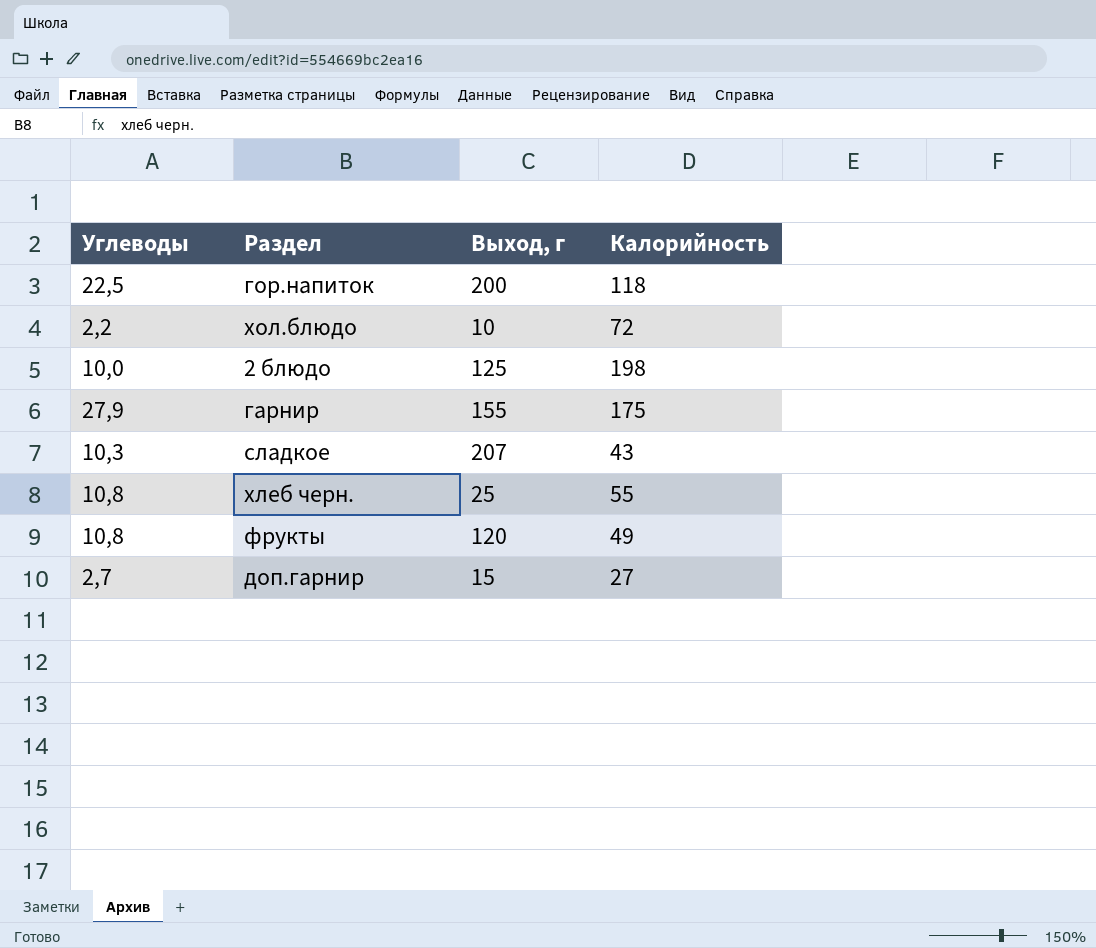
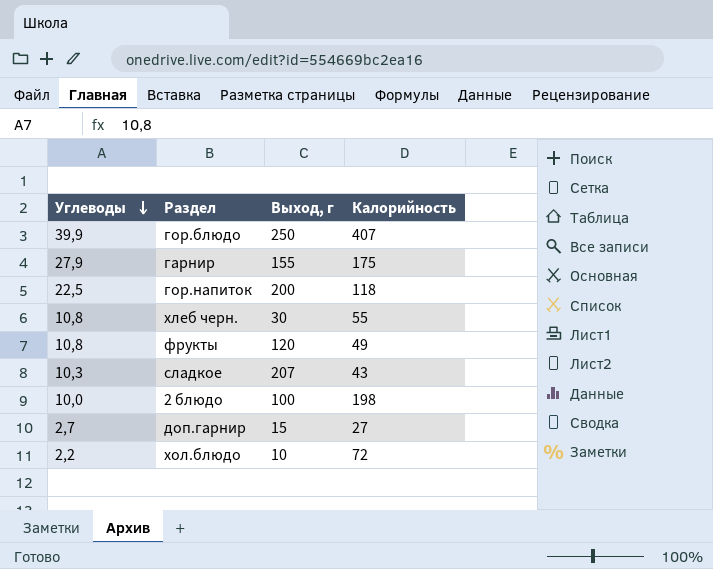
row order: none -> Углеводы descending
row гор.блюдо: none -> 39,9 | 250 | 407
хлеб черн. | Выход, г: 25 -> 30
2 блюдо | Выход, г: 125 -> 100

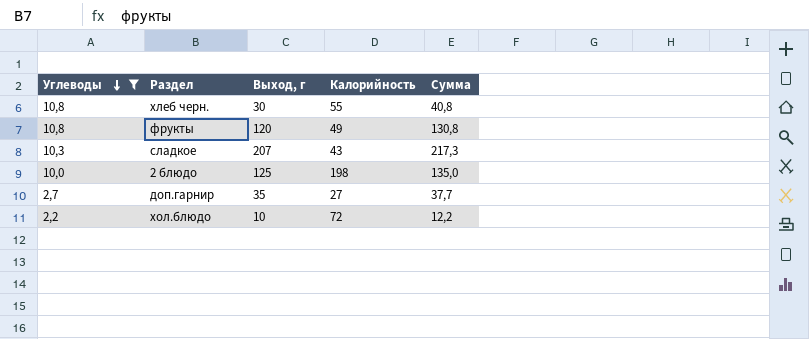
filter: none -> Углеводы <= 10,8
column Сумма | formula: none -> [Углеводы] + [Выход, г]
2 блюдо | Выход, г: 100 -> 125
доп.гарнир | Выход, г: 15 -> 35

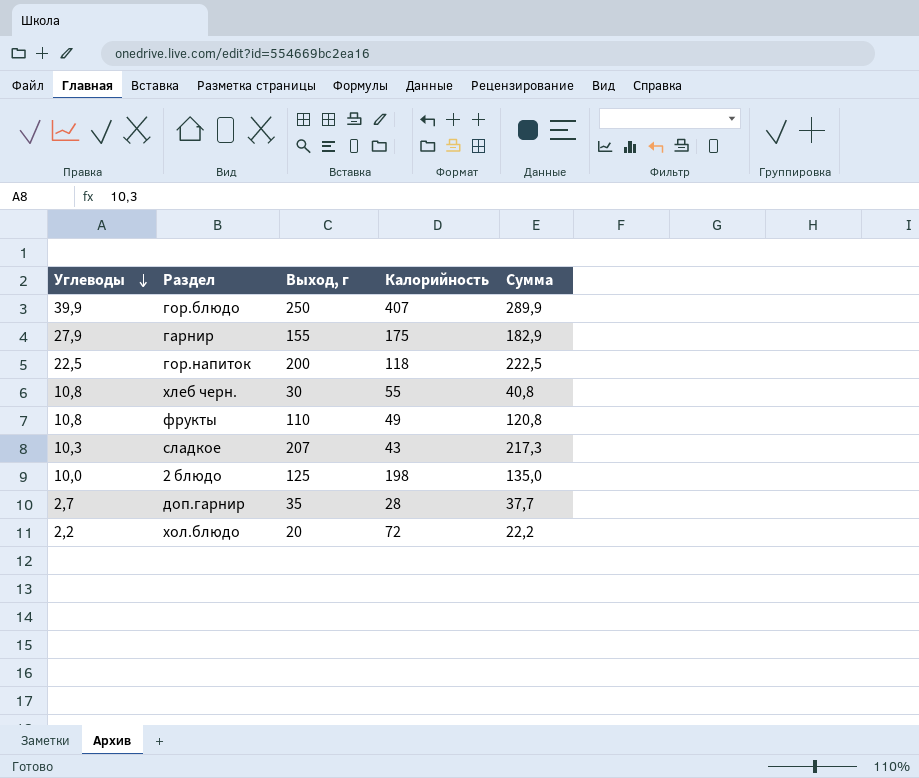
filter: Углеводы <= 10,8 -> none
фрукты | Выход, г: 120 -> 110
фрукты | Сумма: 130,8 -> 120,8
доп.гарнир | Калорийность: 27 -> 28
хол.блюдо | Выход, г: 10 -> 20
хол.блюдо | Сумма: 12,2 -> 22,2

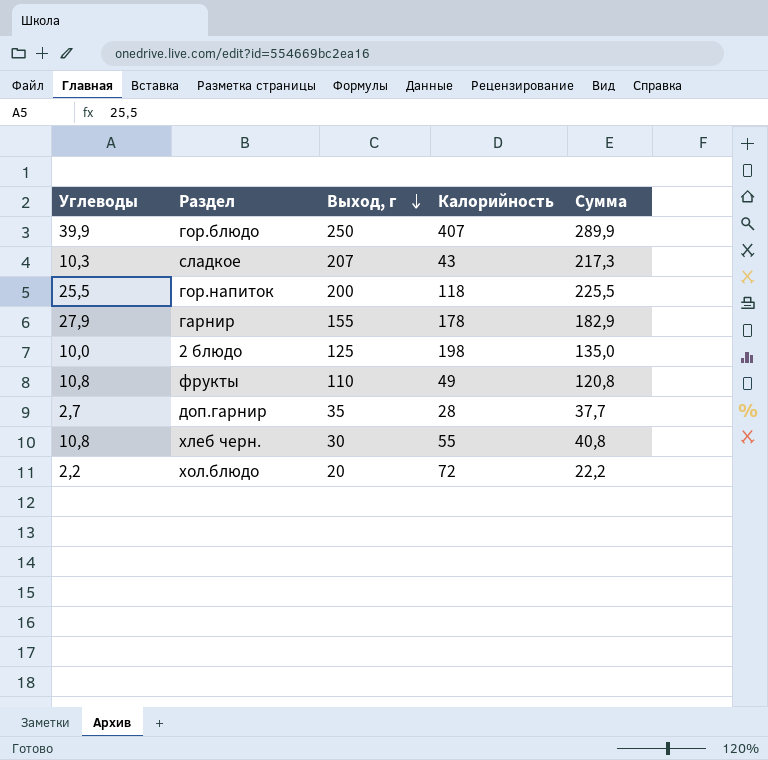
row order: Углеводы descending -> Выход, г descending
гор.напиток | Углеводы: 22,5 -> 25,5
гор.напиток | Сумма: 222,5 -> 225,5
гарнир | Калорийность: 175 -> 178

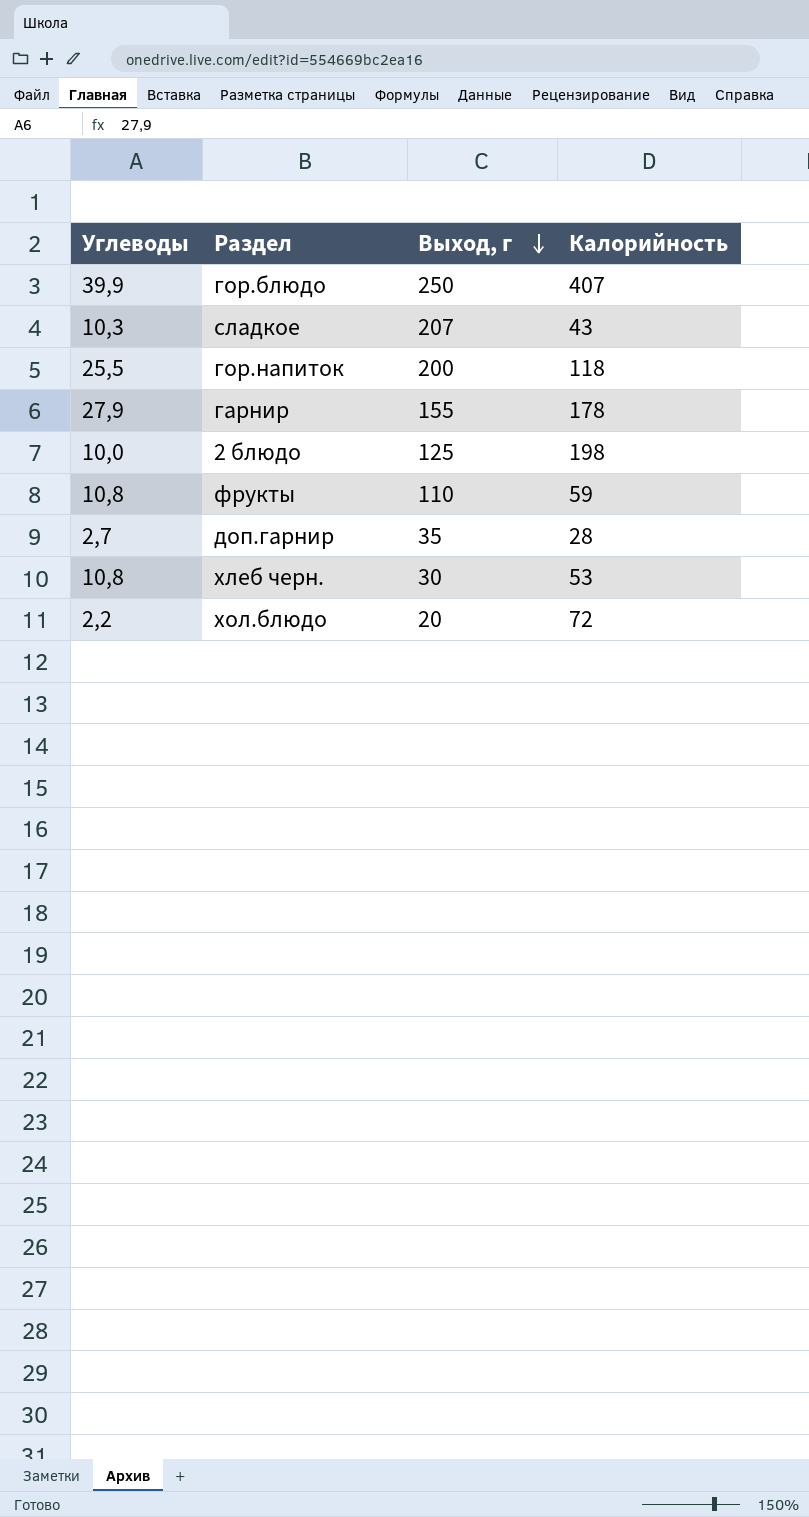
column Сумма | formula: [Углеводы] + [Выход, г] -> none
фрукты | Калорийность: 49 -> 59
хлеб черн. | Калорийность: 55 -> 53

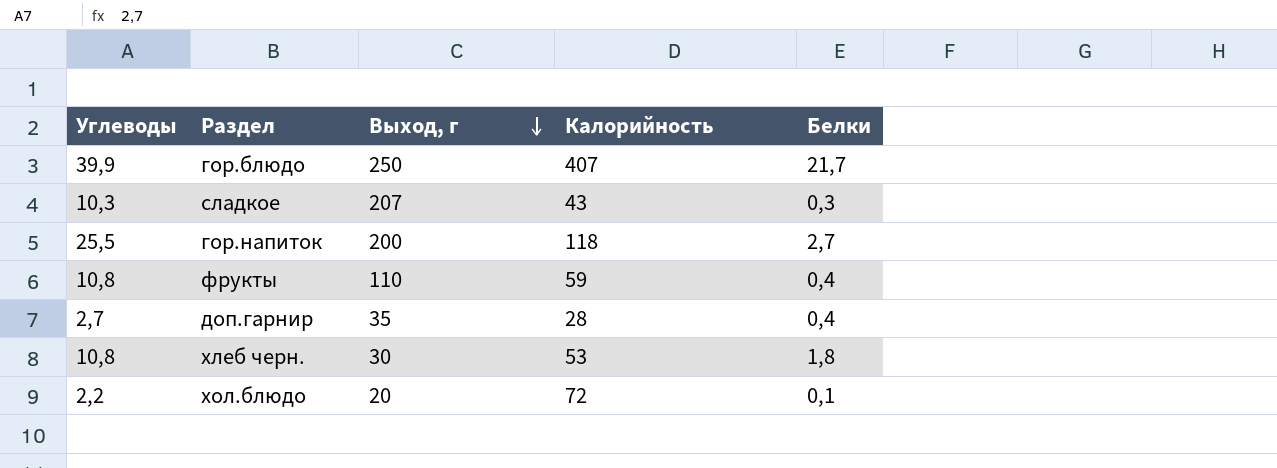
column Белки | position: none -> 5
row гарнир: 27,9 | 155 | 178 -> none
row 2 блюдо: 10,0 | 125 | 198 -> none

